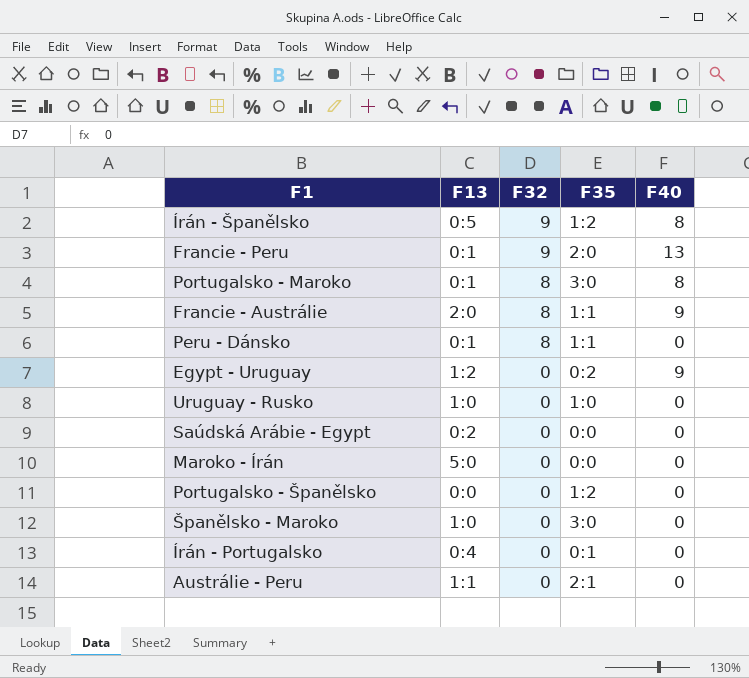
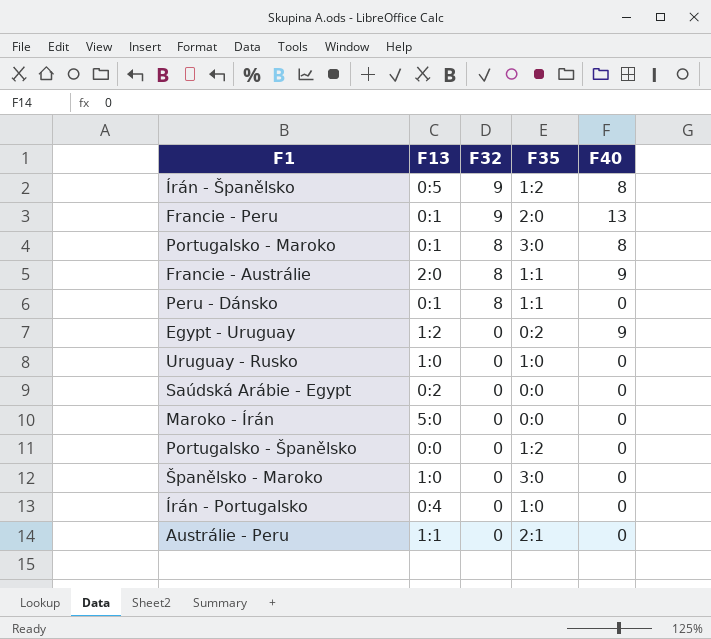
Írán - Portugalsko | F35: 0:1 -> 1:0

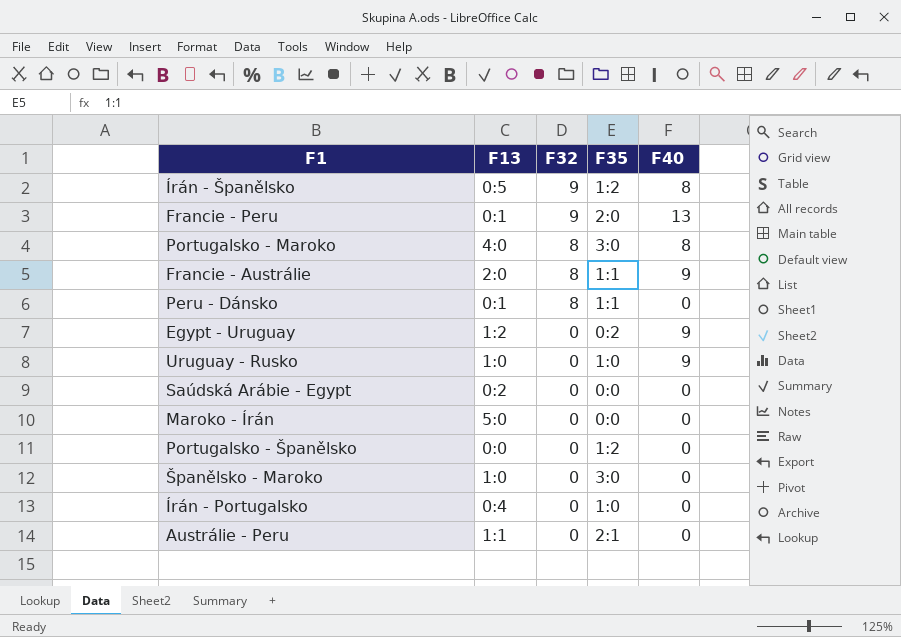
Portugalsko - Maroko | F13: 0:1 -> 4:0
Uruguay - Rusko | F40: 0 -> 9

